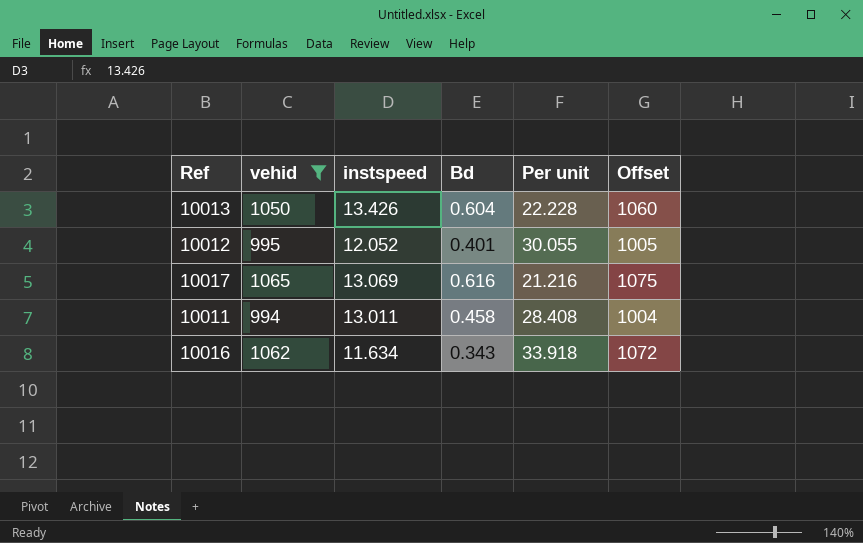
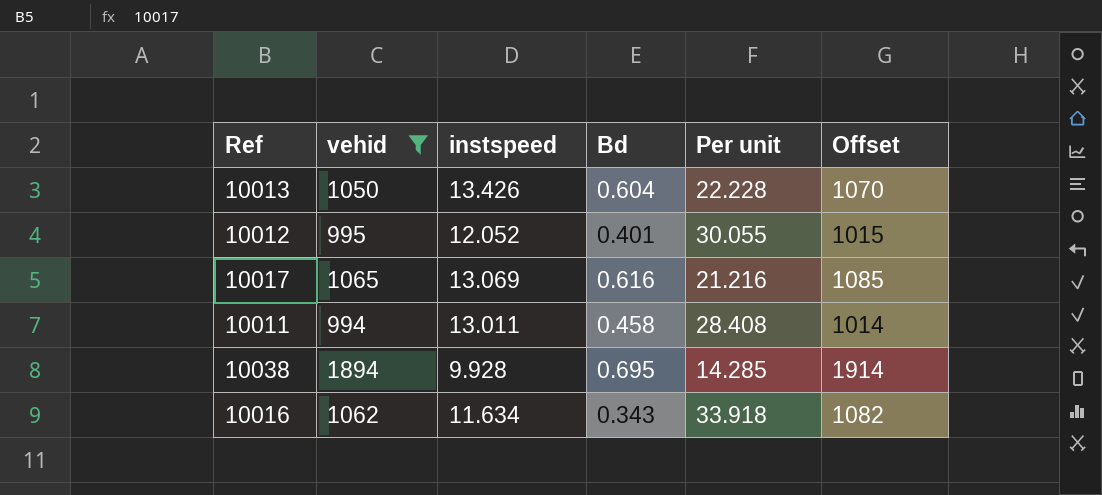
column Offset | formula: [vehid] + 10 -> [vehid] + 20
row 10038: none -> 1894 | 9.928 | 0.695 | 14.285 | 1914

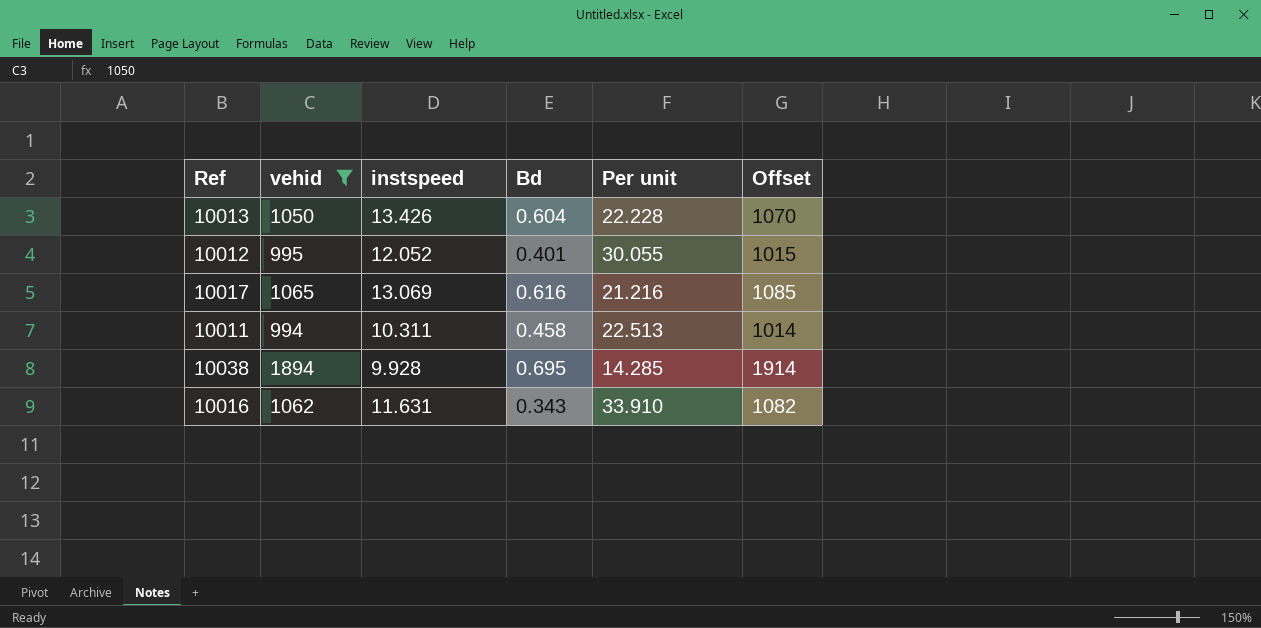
10011 | instspeed: 13.011 -> 10.311
10011 | Per unit: 28.408 -> 22.513
10016 | instspeed: 11.634 -> 11.631
10016 | Per unit: 33.918 -> 33.910

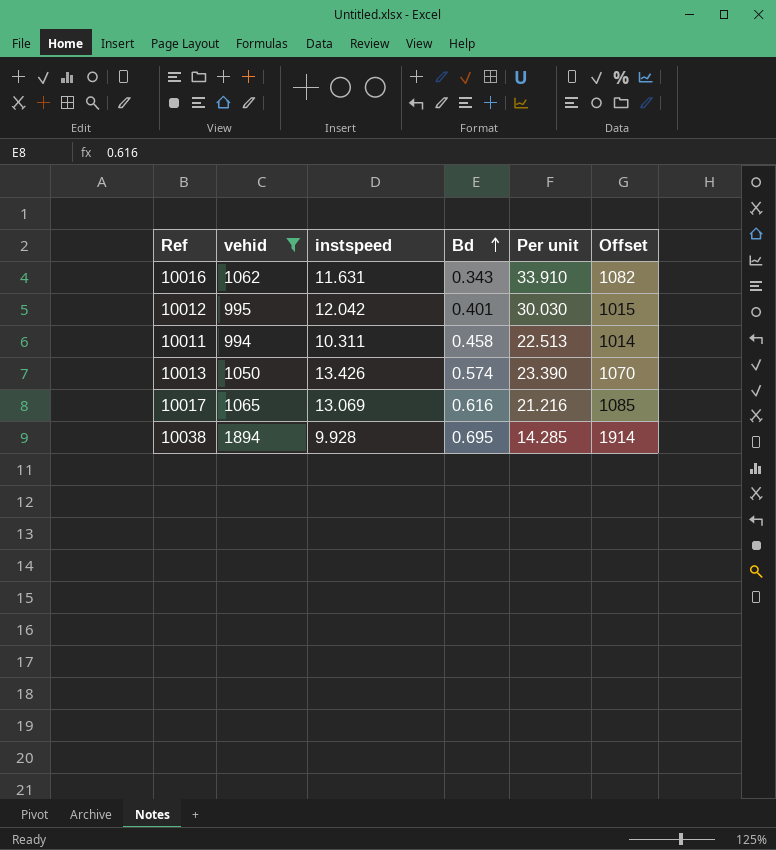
row order: none -> Bd ascending
10012 | instspeed: 12.052 -> 12.042
10012 | Per unit: 30.055 -> 30.030
10013 | Bd: 0.604 -> 0.574
10013 | Per unit: 22.228 -> 23.390

